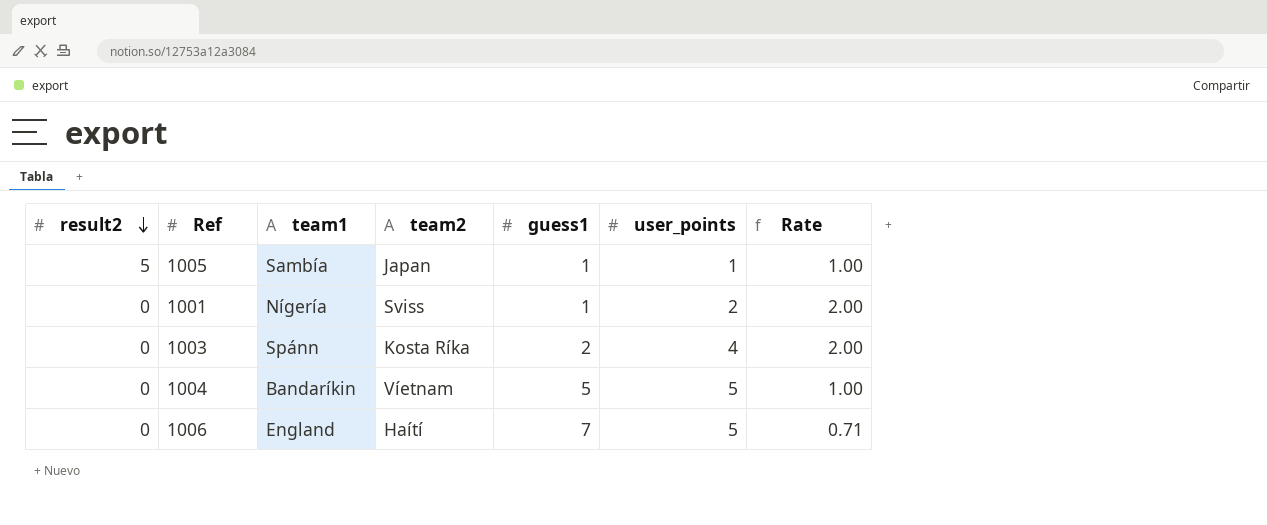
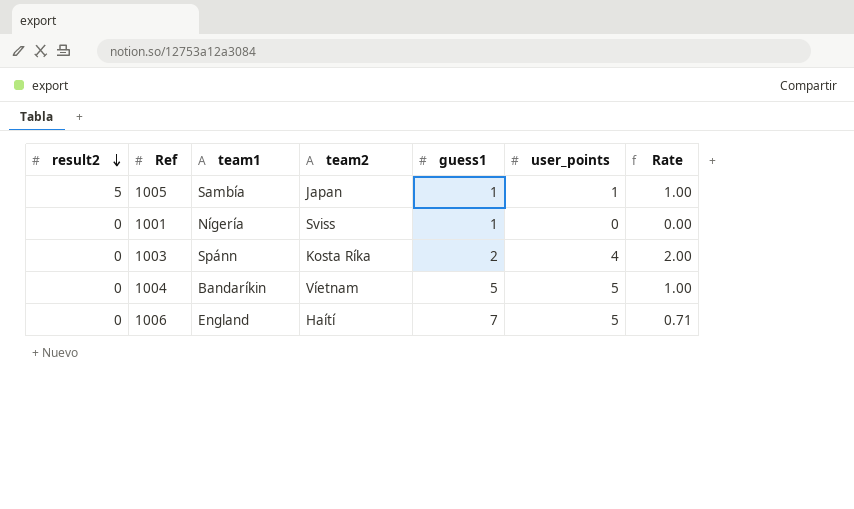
1001 | user_points: 2 -> 0
1001 | Rate: 2.00 -> 0.00

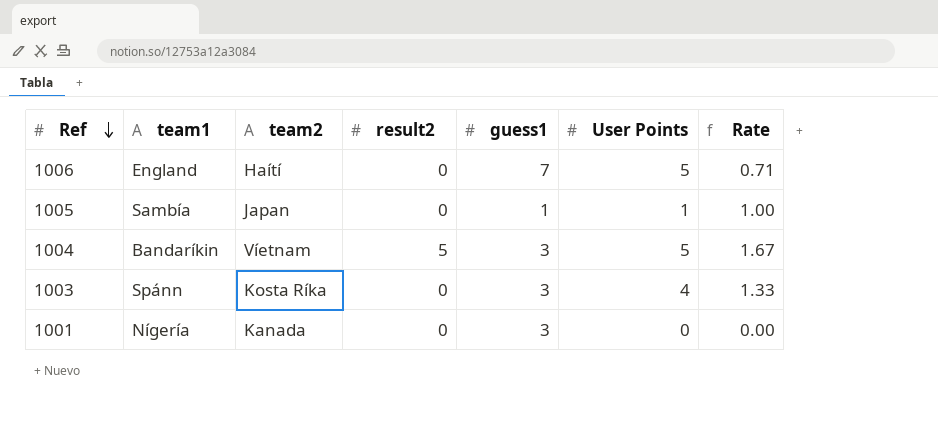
row order: result2 descending -> Ref descending
column result2 | position: 1 -> 4
column name: user_points -> User Points
1005 | result2: 5 -> 0
1004 | result2: 0 -> 5
1004 | guess1: 5 -> 3
1004 | Rate: 1.00 -> 1.67
1003 | guess1: 2 -> 3
1003 | Rate: 2.00 -> 1.33
1001 | team2: Sviss -> Kanada
1001 | guess1: 1 -> 3

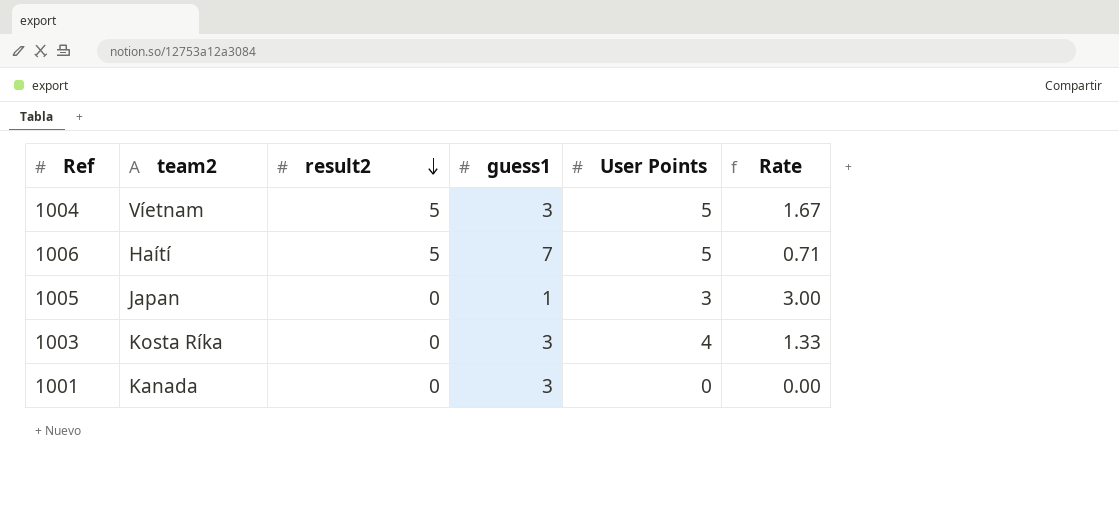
row order: Ref descending -> result2 descending
column team1 | position: 2 -> none
1006 | result2: 0 -> 5
1005 | User Points: 1 -> 3
1005 | Rate: 1.00 -> 3.00

